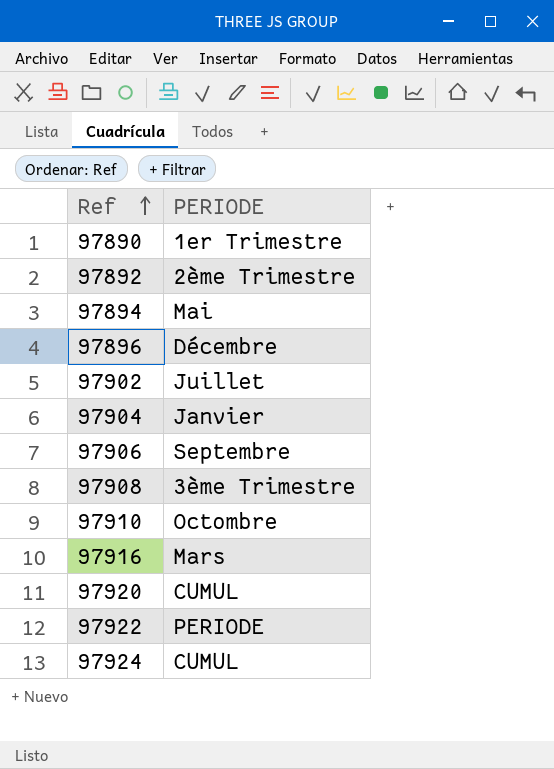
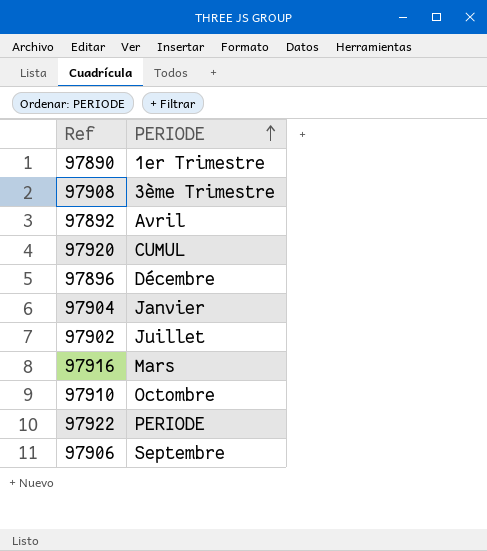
row order: Ref ascending -> PERIODE ascending
row 97894: Mai -> none
row 97924: CUMUL -> none
97892 | PERIODE: 2ème Trimestre -> Avril

